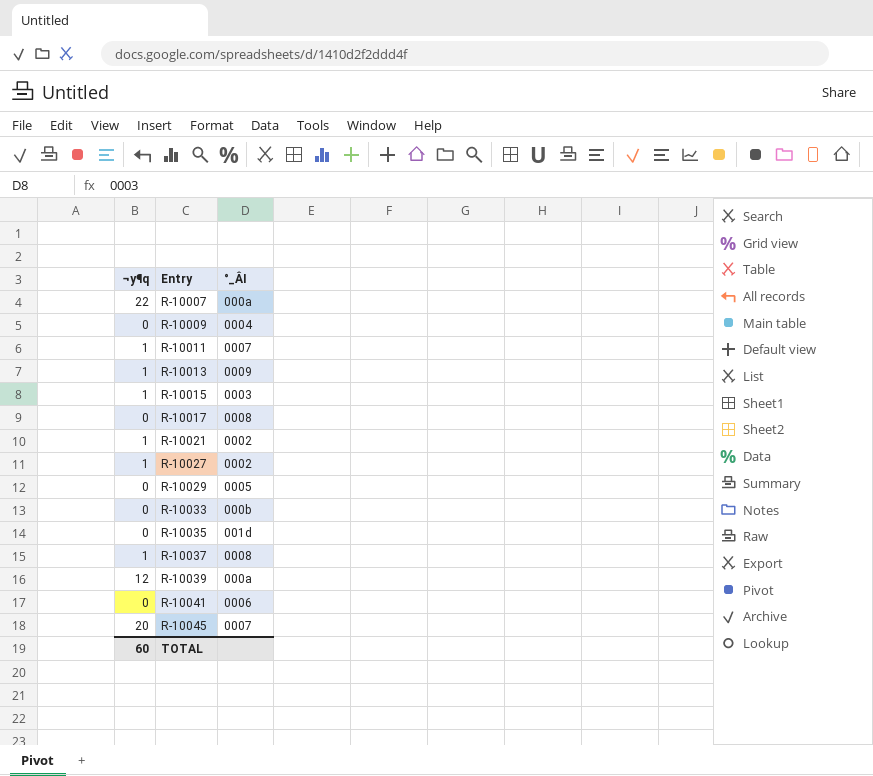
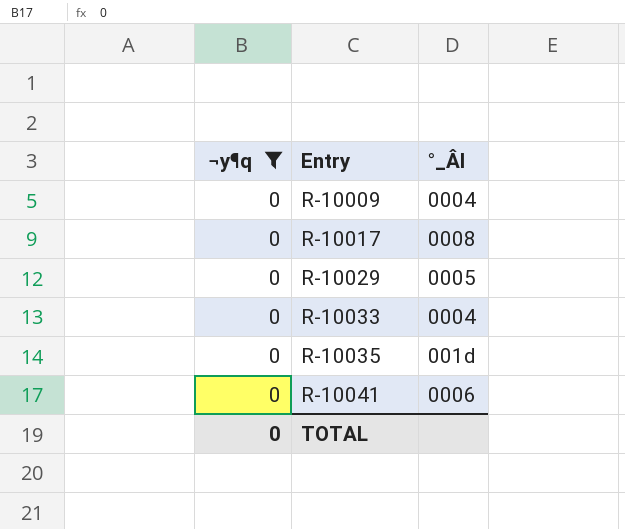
filter: none -> ¬y¶q = 0
R-10033 | °_ÂI: 000b -> 0004
TOTAL | ¬y¶q: 60 -> 0

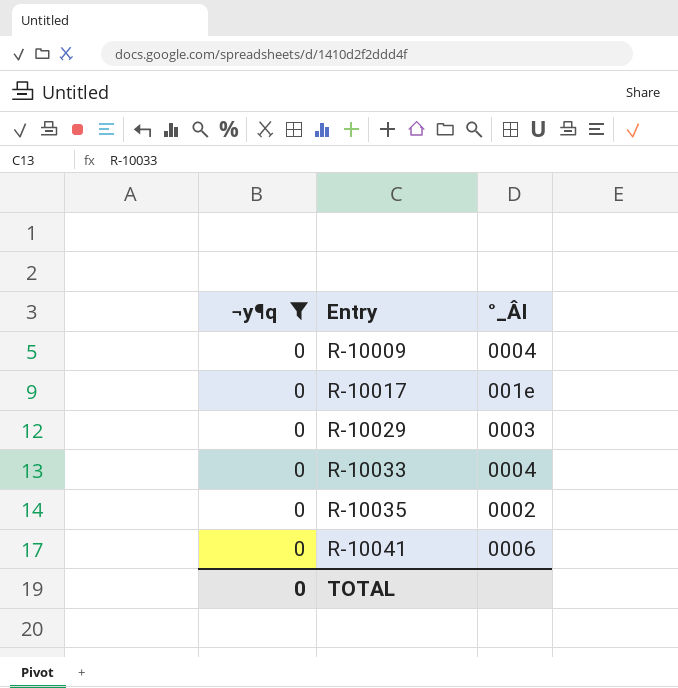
R-10017 | °_ÂI: 0008 -> 001e
R-10029 | °_ÂI: 0005 -> 0003
R-10035 | °_ÂI: 001d -> 0002

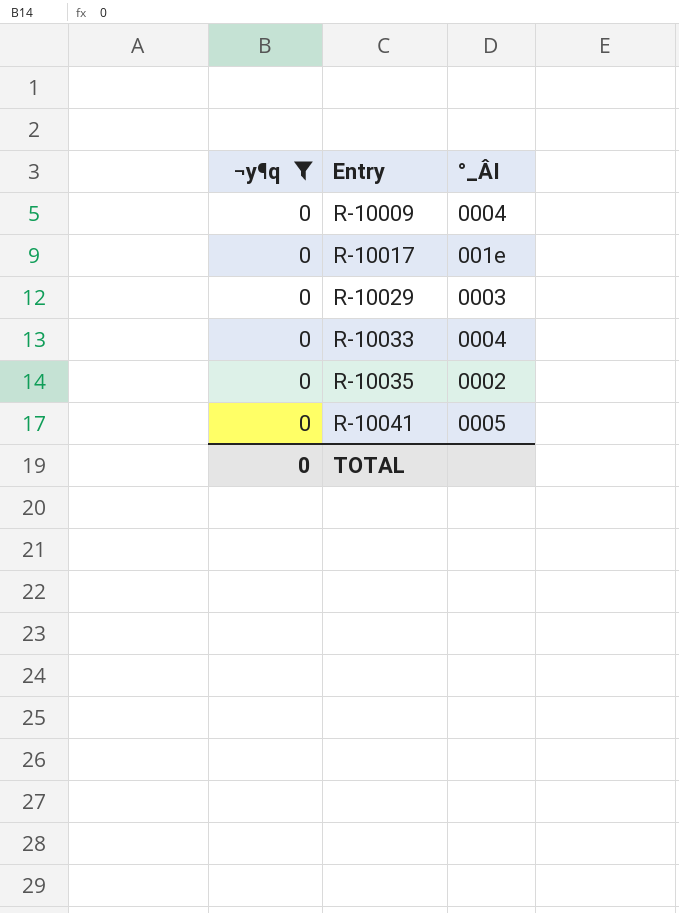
R-10041 | °_ÂI: 0006 -> 0005

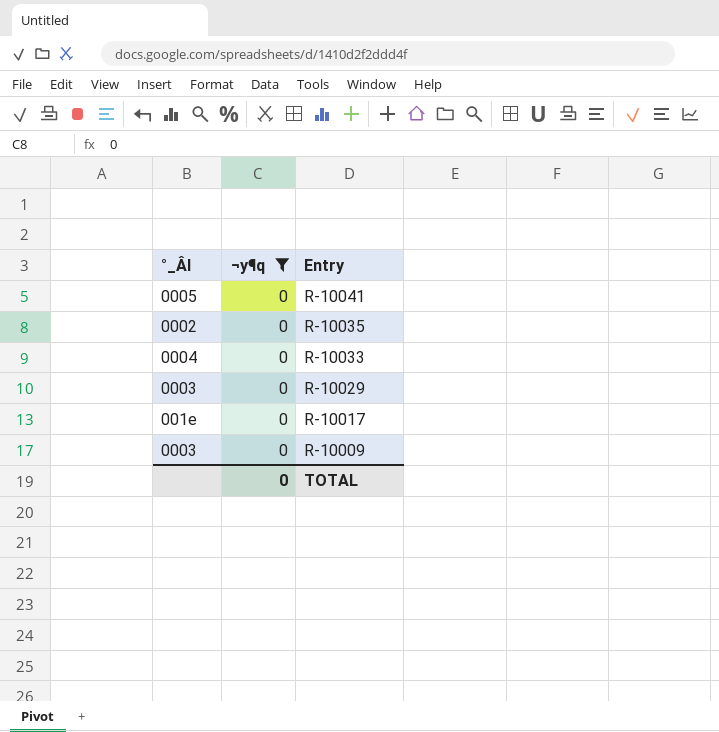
row order: Entry ascending -> Entry descending
column °_ÂI | position: 3 -> 1
R-10009 | °_ÂI: 0004 -> 0003

